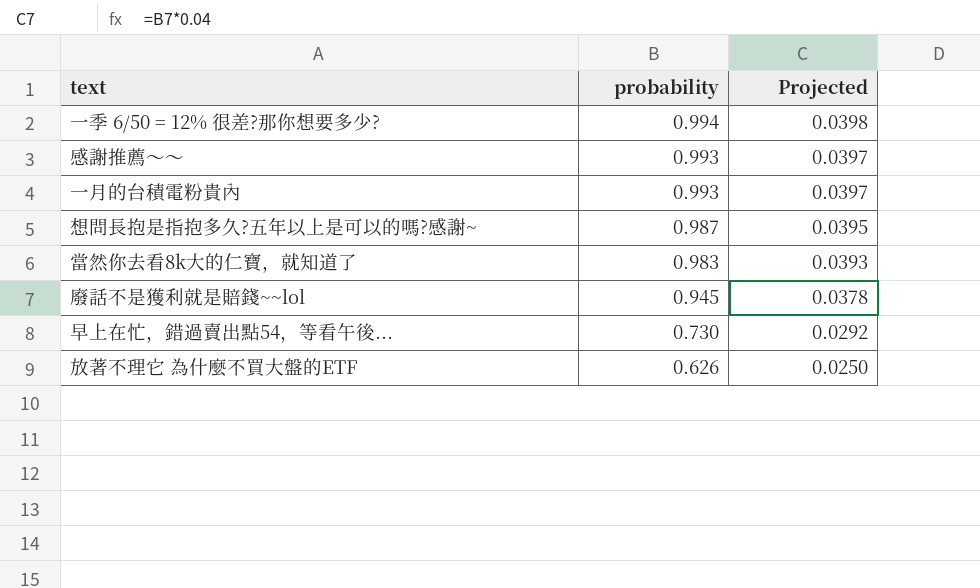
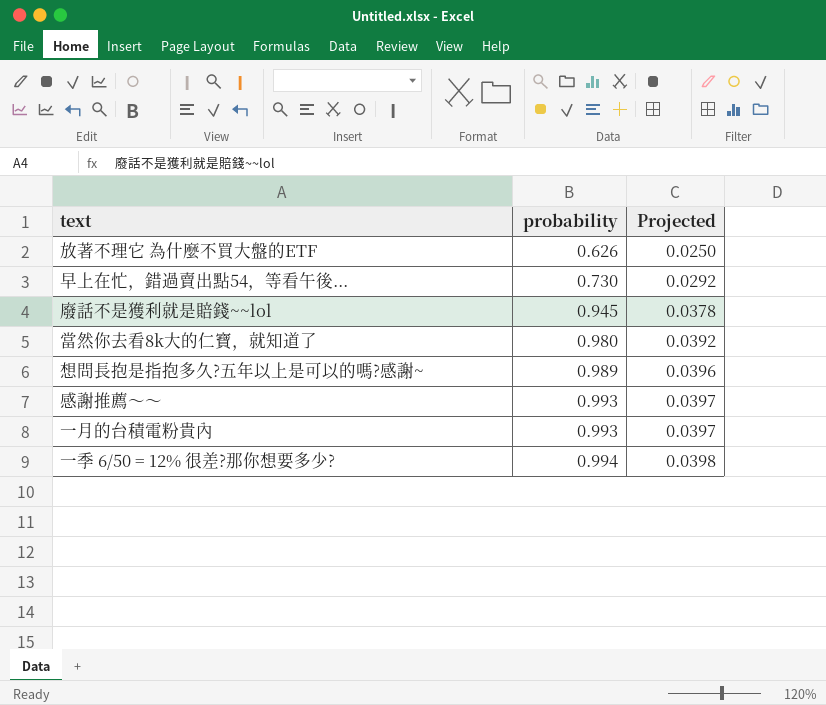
row order: probability descending -> probability ascending
當然你去看8k大的仁寶，就知道了 | probability: 0.983 -> 0.980
當然你去看8k大的仁寶，就知道了 | Projected: 0.0393 -> 0.0392
想問長抱是指抱多久?五年以上是可以的嗎?感謝~ | probability: 0.987 -> 0.989
想問長抱是指抱多久?五年以上是可以的嗎?感謝~ | Projected: 0.0395 -> 0.0396

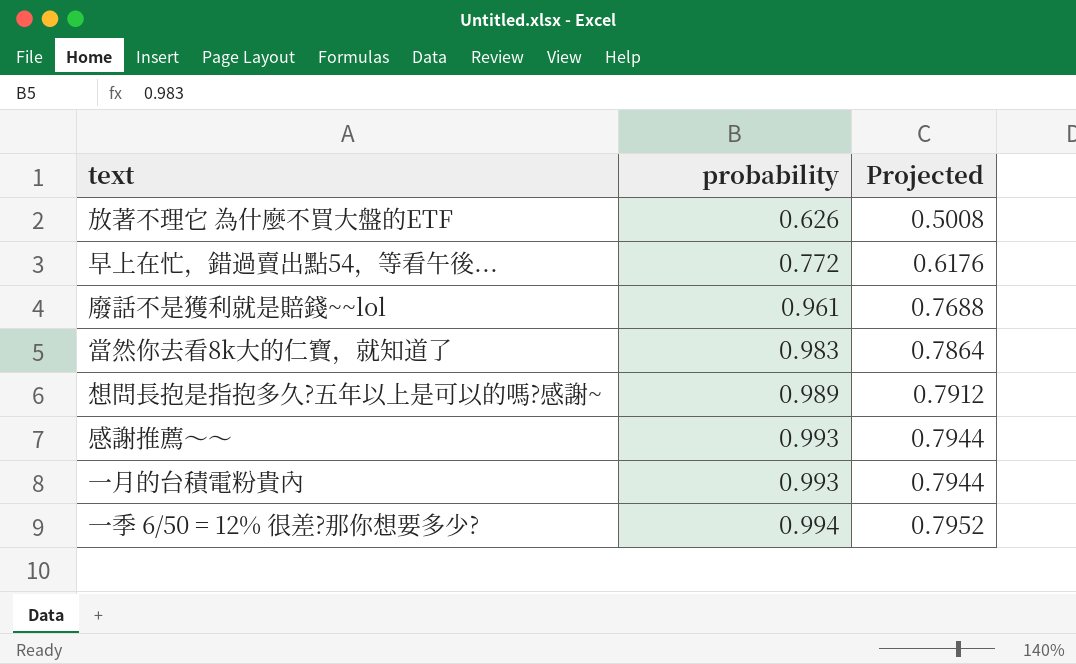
column Projected | formula: [probability] * 0.04 -> [probability] * 0.8
早上在忙，錯過賣出點54，等看午後... | probability: 0.730 -> 0.772
廢話不是獲利就是賠錢~~lol | probability: 0.945 -> 0.961
當然你去看8k大的仁寶，就知道了 | probability: 0.980 -> 0.983

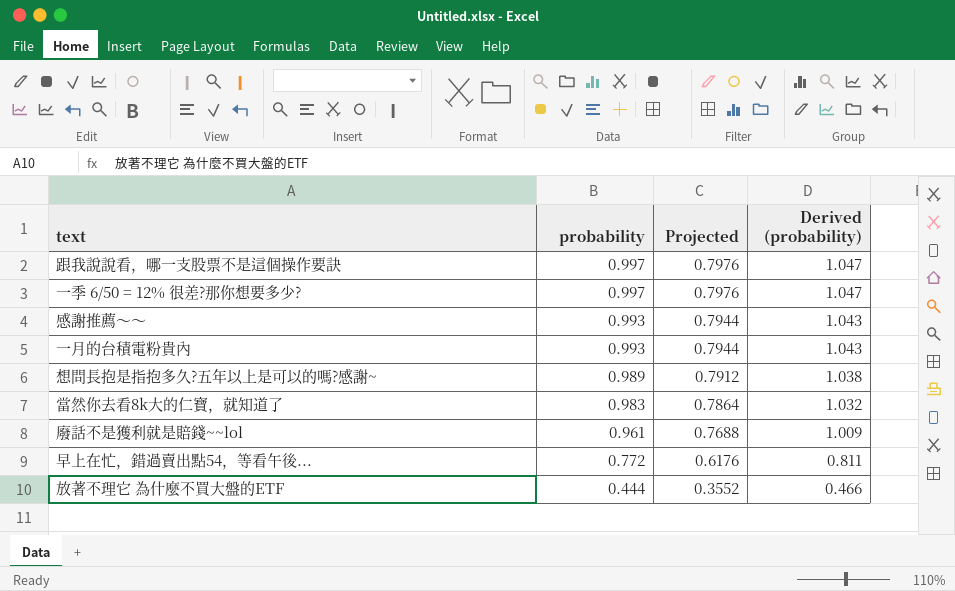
row order: probability ascending -> probability descending
column Derived (probability) | formula: none -> [probability] * 1.05
row 跟我說說看，哪一支股票不是這個操作要訣: none -> 0.997 | 0.7976 | 1.047
一季 6/50 = 12% 很差?那你想要多少? | probability: 0.994 -> 0.997
一季 6/50 = 12% 很差?那你想要多少? | Projected: 0.7952 -> 0.7976
放著不理它 為什麼不買大盤的ETF | probability: 0.626 -> 0.444
放著不理它 為什麼不買大盤的ETF | Projected: 0.5008 -> 0.3552

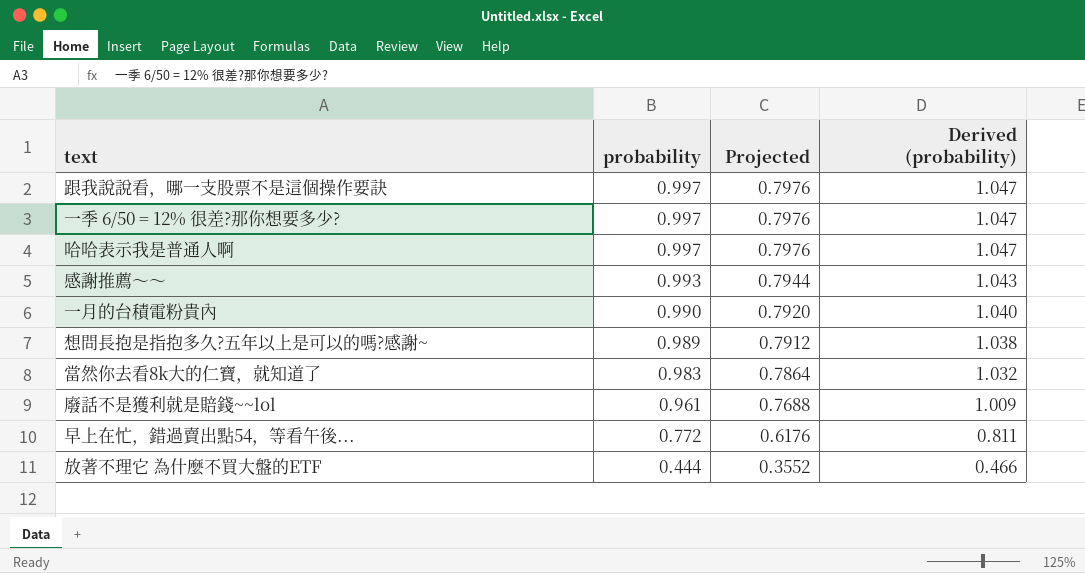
row 哈哈表示我是普通人啊: none -> 0.997 | 0.7976 | 1.047
一月的台積電粉貴內 | probability: 0.993 -> 0.990
一月的台積電粉貴內 | Projected: 0.7944 -> 0.7920
一月的台積電粉貴內 | Derived (probability): 1.043 -> 1.040

